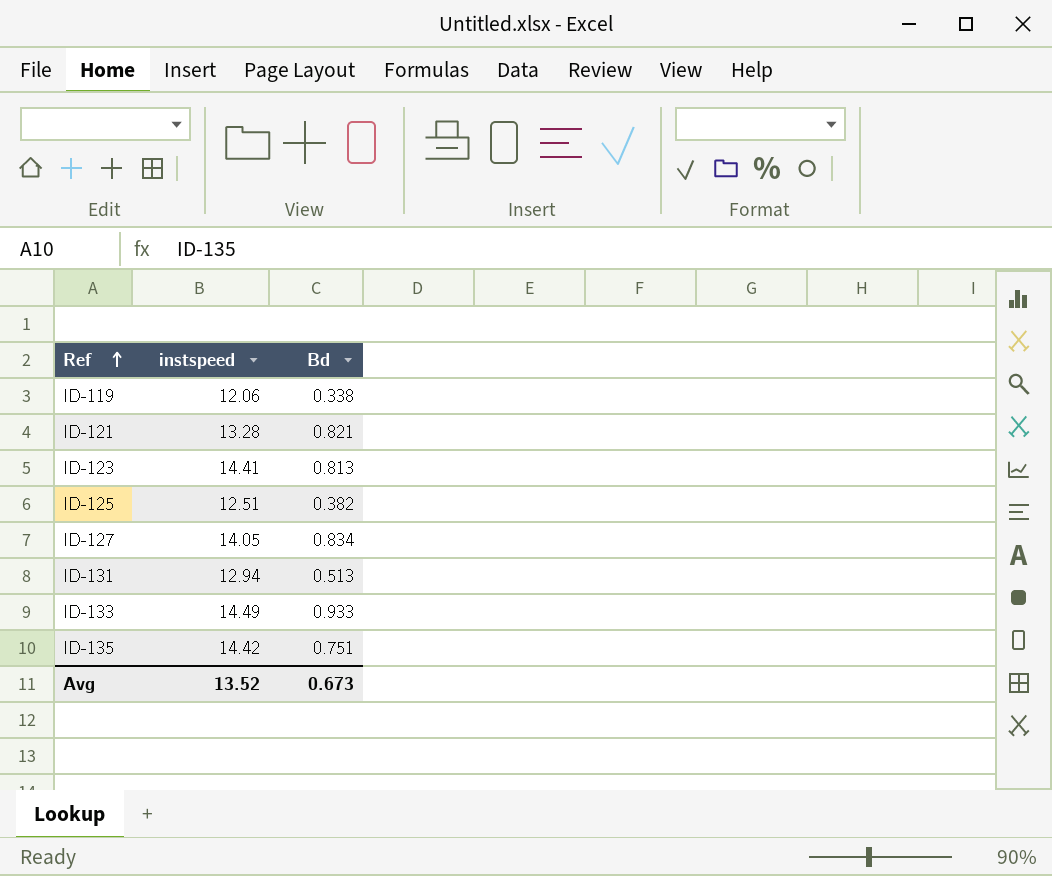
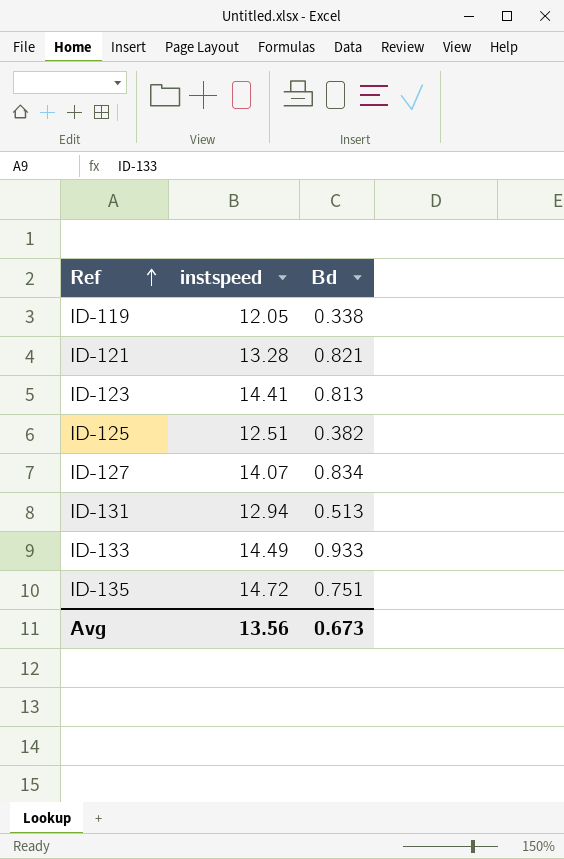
ID-119 | instspeed: 12.06 -> 12.05
ID-127 | instspeed: 14.05 -> 14.07
ID-135 | instspeed: 14.42 -> 14.72
Avg | instspeed: 13.52 -> 13.56

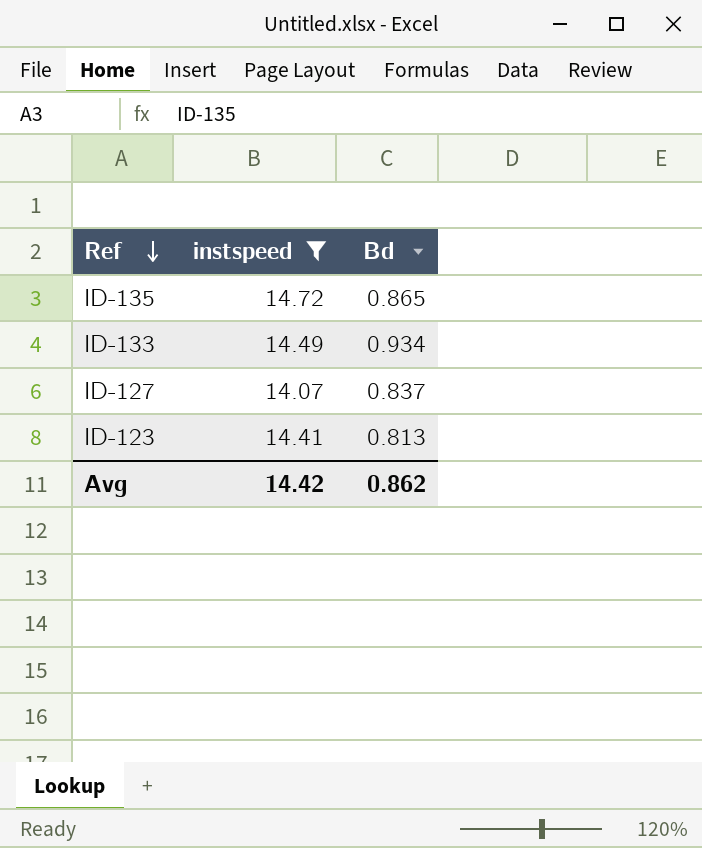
filter: none -> instspeed >= 14.07
row order: Ref ascending -> Ref descending
ID-135 | Bd: 0.751 -> 0.865
ID-133 | Bd: 0.933 -> 0.934
ID-127 | Bd: 0.834 -> 0.837
Avg | instspeed: 13.56 -> 14.42
Avg | Bd: 0.673 -> 0.862

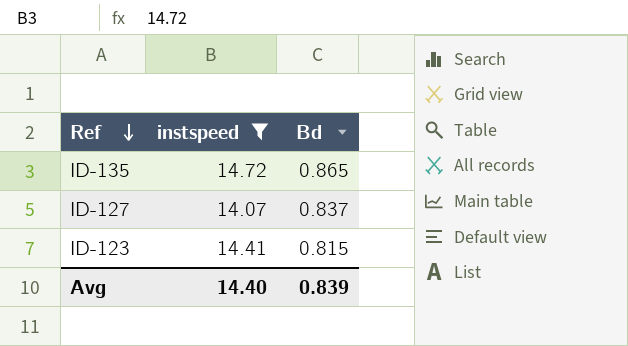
row ID-133: 14.49 | 0.934 -> none
ID-123 | Bd: 0.813 -> 0.815
Avg | instspeed: 14.42 -> 14.40
Avg | Bd: 0.862 -> 0.839

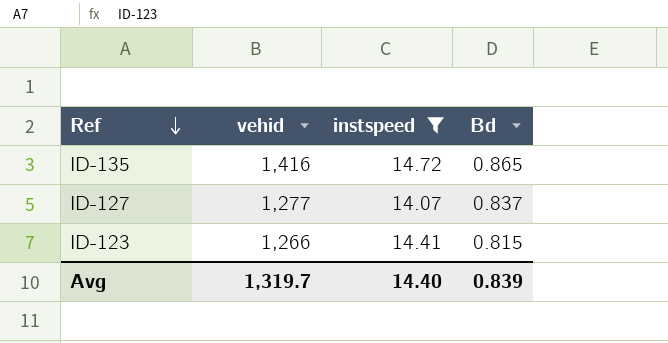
column vehid | position: none -> 2

